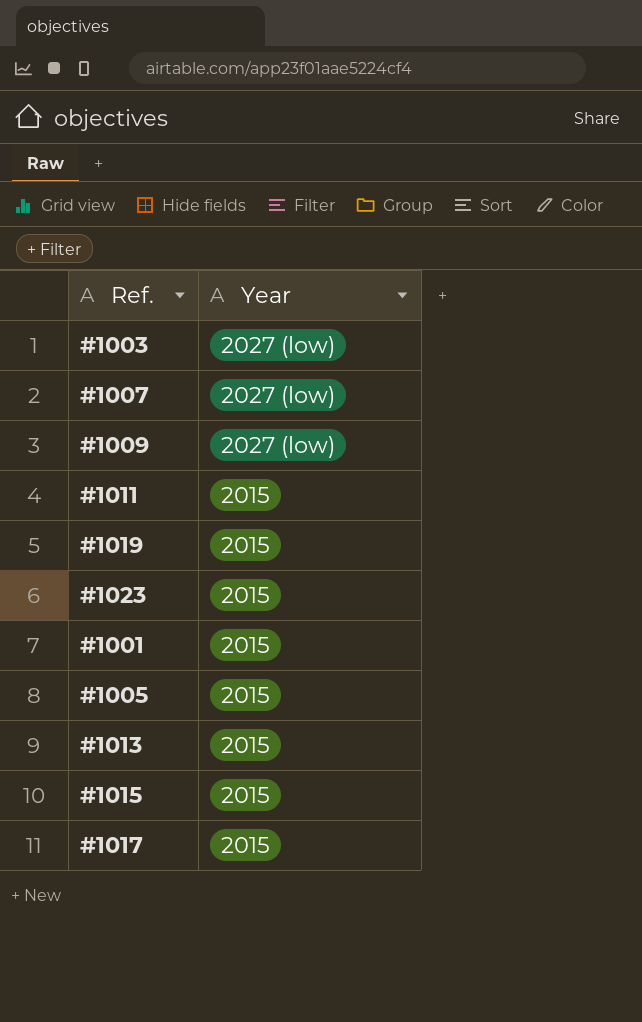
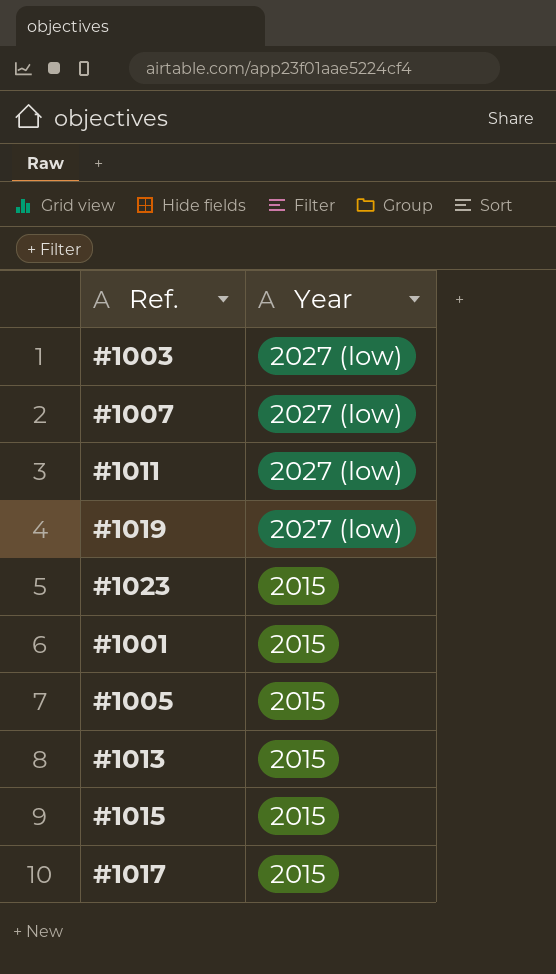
row #1009: 2027 (low) -> none
#1011 | Year: 2015 -> 2027 (low)
#1019 | Year: 2015 -> 2027 (low)

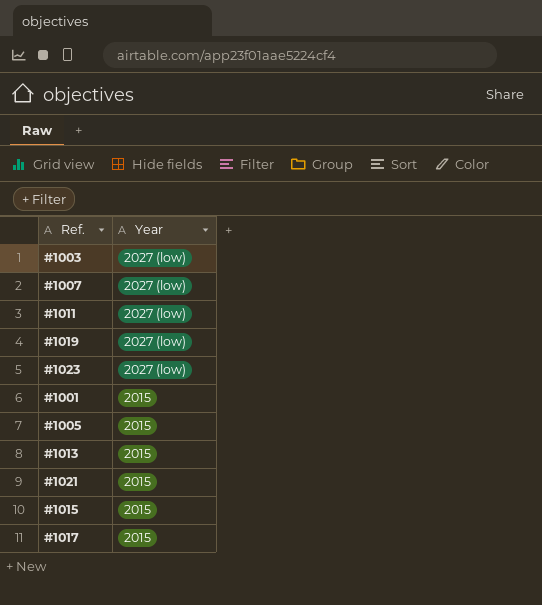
#1023 | Year: 2015 -> 2027 (low)
row #1021: none -> 2015

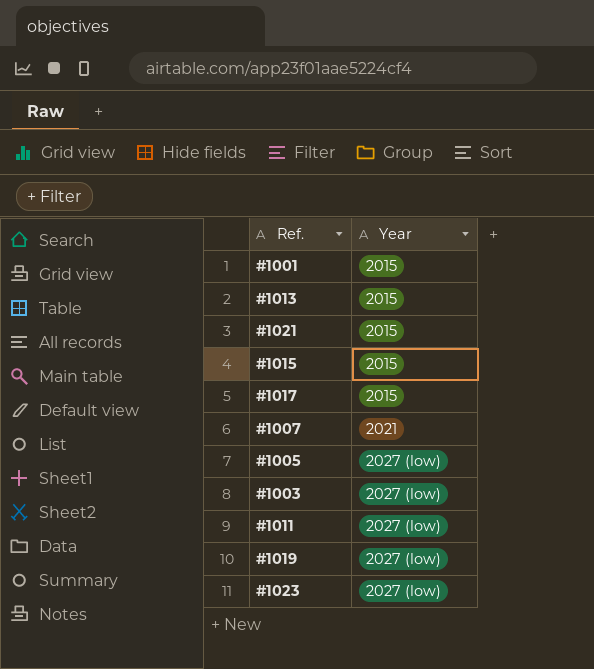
row order: Year descending -> Year ascending
#1007 | Year: 2027 (low) -> 2021
#1005 | Year: 2015 -> 2027 (low)

